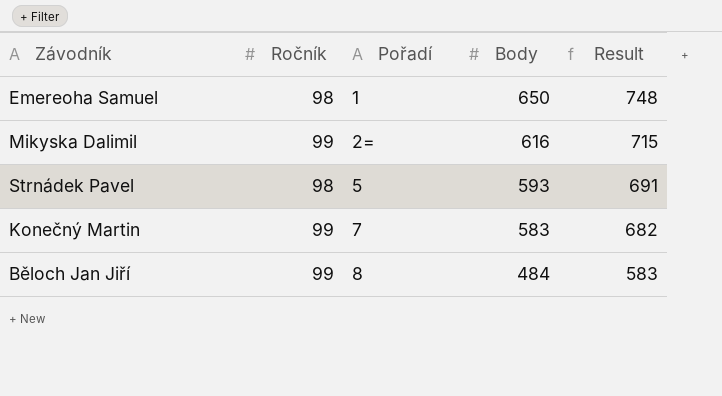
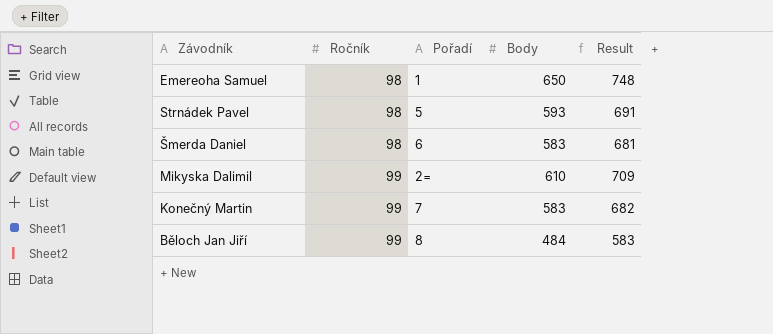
row order: Pořadí ascending -> Ročník ascending
row Šmerda Daniel: none -> 98 | 6 | 583 | 681
Mikyska Dalimil | Body: 616 -> 610
Mikyska Dalimil | Result: 715 -> 709

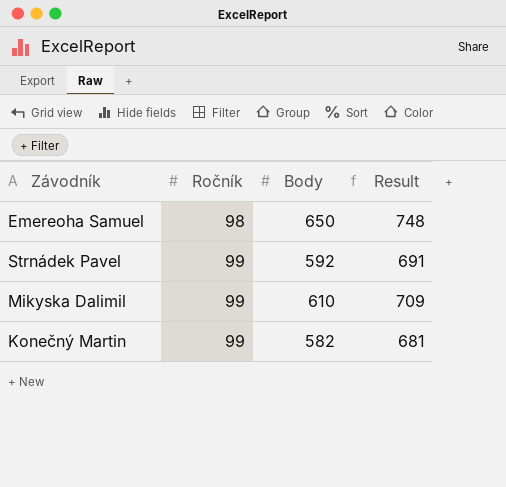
column Pořadí | position: 3 -> none
row Šmerda Daniel: 98 | 6 | 583 | 681 -> none
row Běloch Jan Jiří: 99 | 8 | 484 | 583 -> none
Strnádek Pavel | Ročník: 98 -> 99
Strnádek Pavel | Body: 593 -> 592
Konečný Martin | Body: 583 -> 582
Konečný Martin | Result: 682 -> 681

